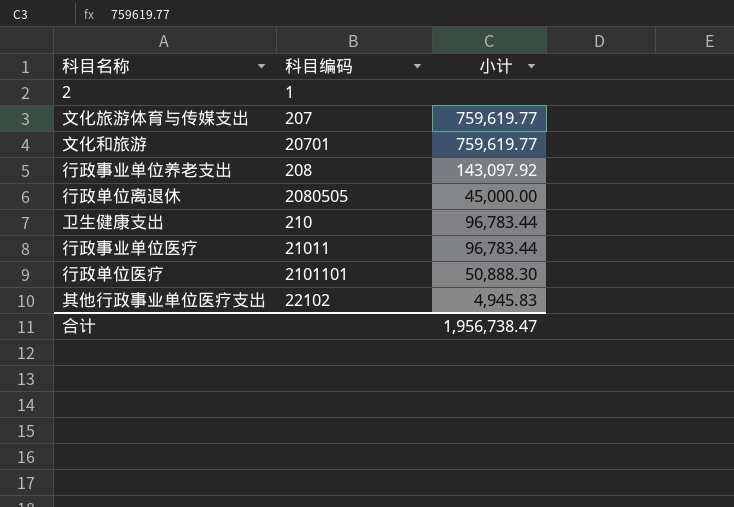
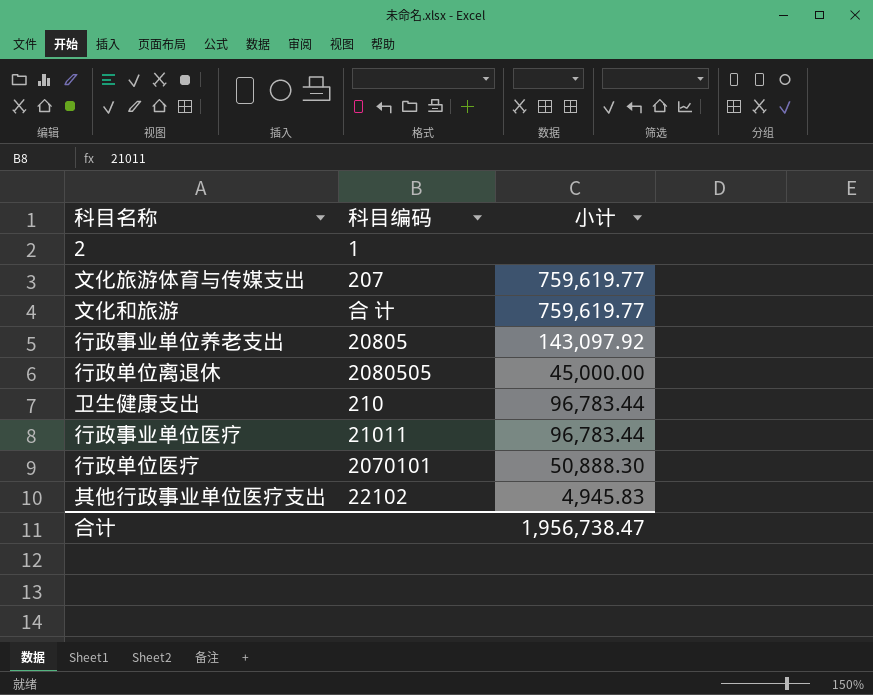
文化和旅游 | 科目编码: 20701 -> 合 计
行政事业单位养老支出 | 科目编码: 208 -> 20805
行政单位医疗 | 科目编码: 2101101 -> 2070101

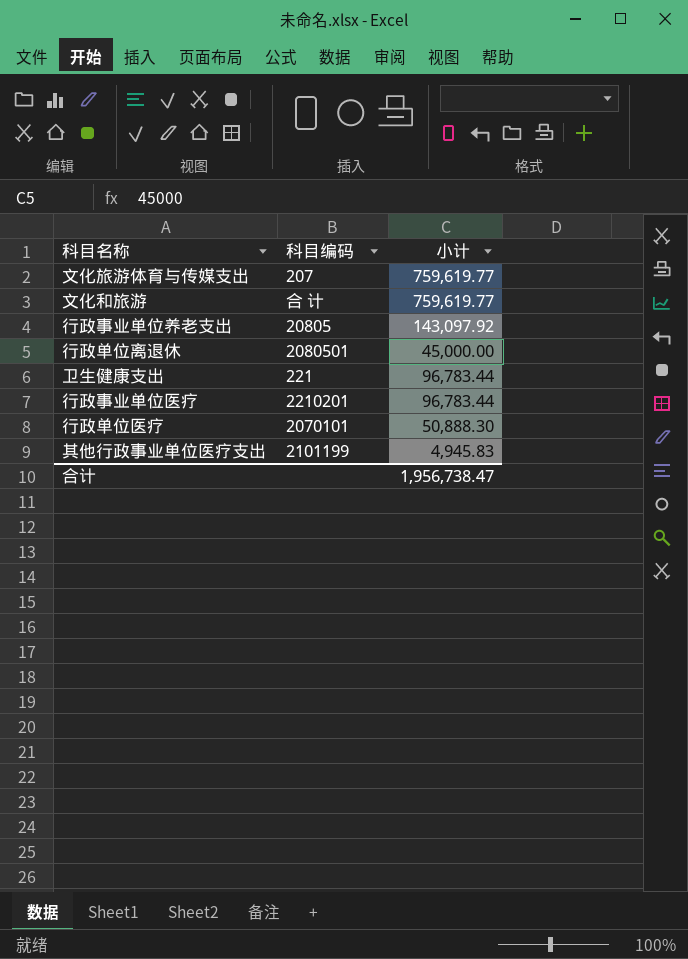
row 2: 1 | none -> none
行政单位离退休 | 科目编码: 2080505 -> 2080501
卫生健康支出 | 科目编码: 210 -> 221
行政事业单位医疗 | 科目编码: 21011 -> 2210201
其他行政事业单位医疗支出 | 科目编码: 22102 -> 2101199

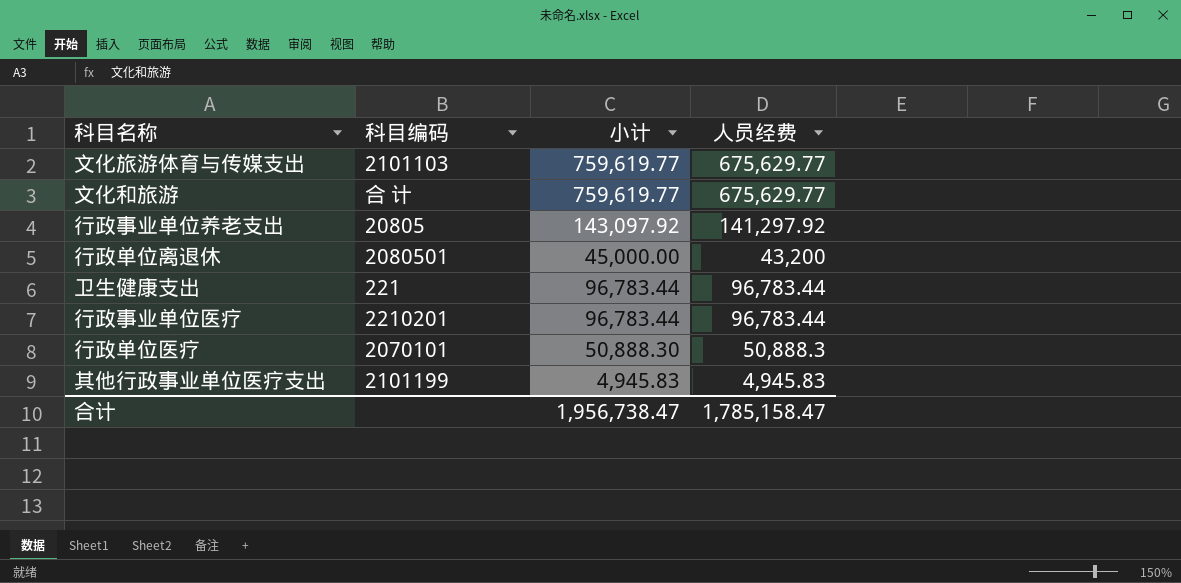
column 人员经费 | position: none -> 4
文化旅游体育与传媒支出 | 科目编码: 207 -> 2101103

